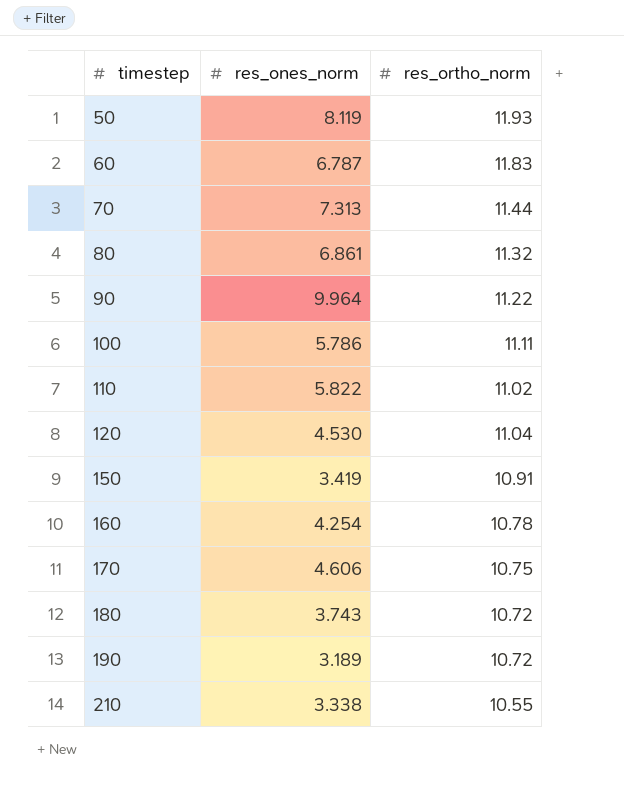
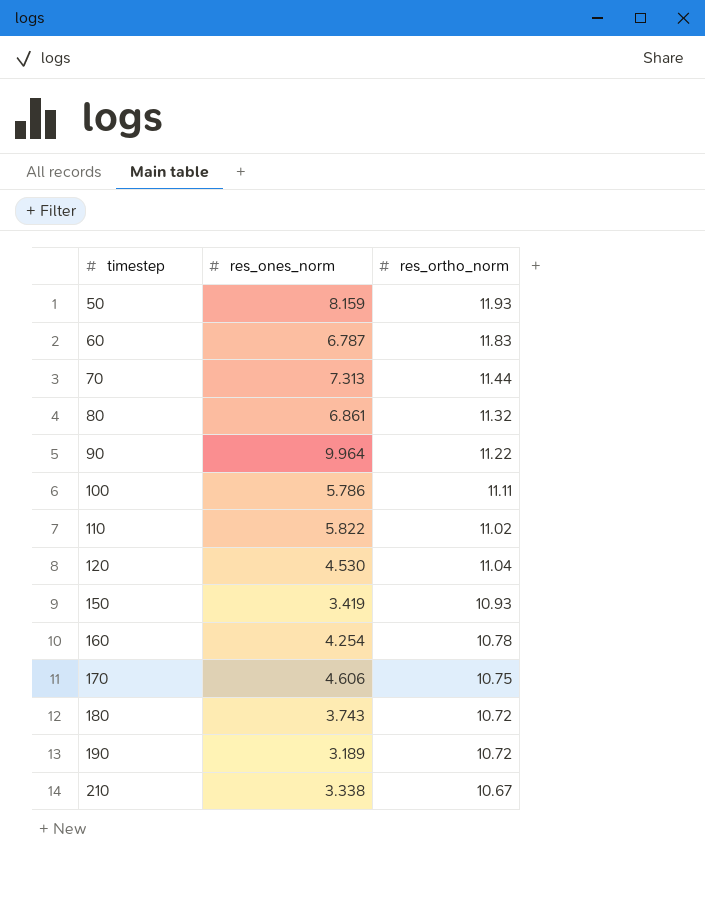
50 | res_ones_norm: 8.119 -> 8.159
150 | res_ortho_norm: 10.91 -> 10.93
210 | res_ortho_norm: 10.55 -> 10.67

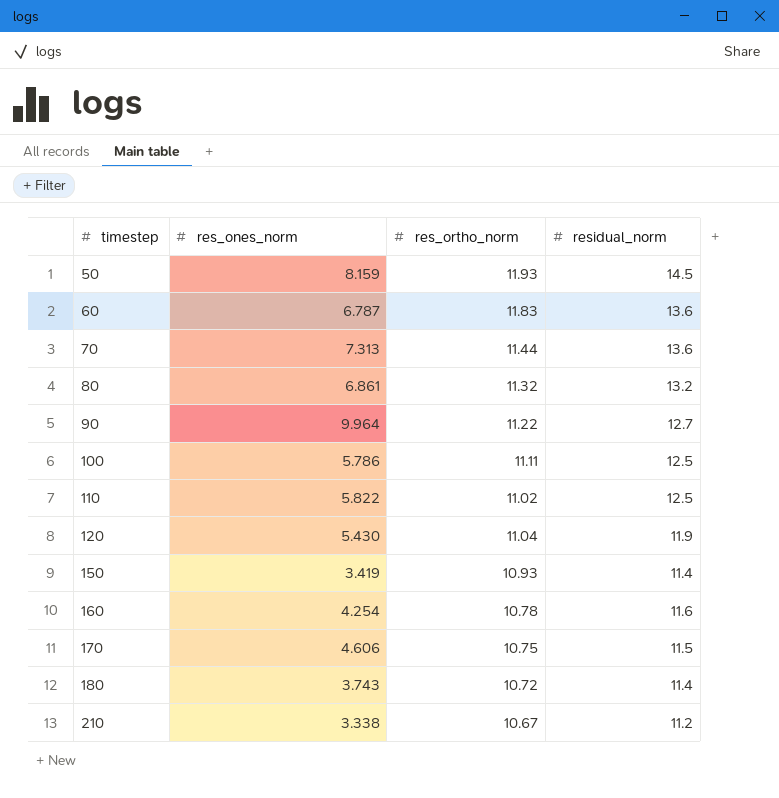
column residual_norm | position: none -> 4
row 190: 3.189 | 10.72 -> none
120 | res_ones_norm: 4.530 -> 5.430

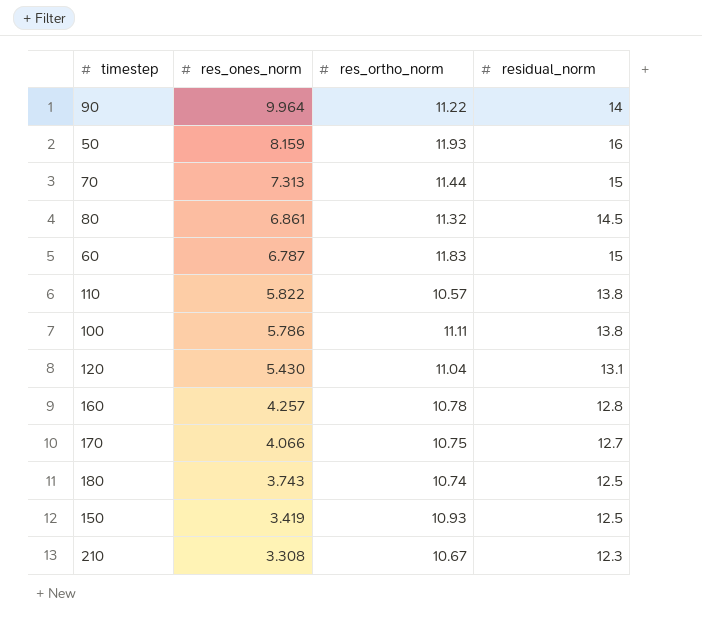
row order: timestep ascending -> res_ones_norm descending
90 | residual_norm: 12.7 -> 14
50 | residual_norm: 14.5 -> 16
70 | residual_norm: 13.6 -> 15
80 | residual_norm: 13.2 -> 14.5
60 | residual_norm: 13.6 -> 15
110 | res_ortho_norm: 11.02 -> 10.57
110 | residual_norm: 12.5 -> 13.8
100 | residual_norm: 12.5 -> 13.8
120 | residual_norm: 11.9 -> 13.1
160 | res_ones_norm: 4.254 -> 4.257
160 | residual_norm: 11.6 -> 12.8
170 | res_ones_norm: 4.606 -> 4.066
170 | residual_norm: 11.5 -> 12.7
180 | res_ortho_norm: 10.72 -> 10.74
180 | residual_norm: 11.4 -> 12.5
150 | residual_norm: 11.4 -> 12.5
210 | res_ones_norm: 3.338 -> 3.308
210 | residual_norm: 11.2 -> 12.3

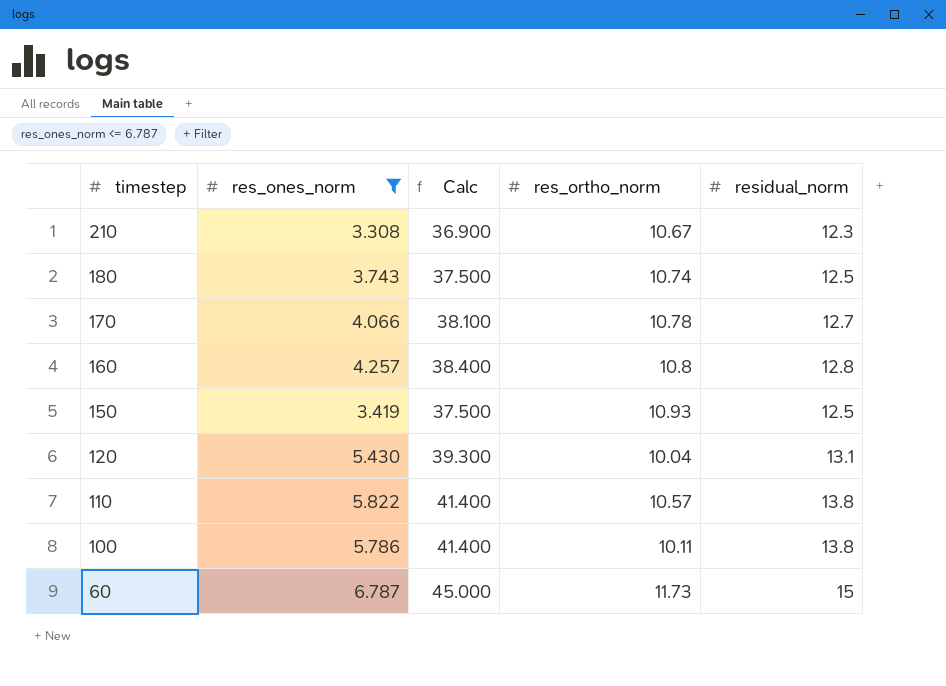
filter: none -> res_ones_norm <= 6.787
row order: res_ones_norm descending -> timestep descending
column Calc | formula: none -> [residual_norm] * 3
170 | res_ortho_norm: 10.75 -> 10.78
160 | res_ortho_norm: 10.78 -> 10.8
120 | res_ortho_norm: 11.04 -> 10.04
100 | res_ortho_norm: 11.11 -> 10.11
60 | res_ortho_norm: 11.83 -> 11.73

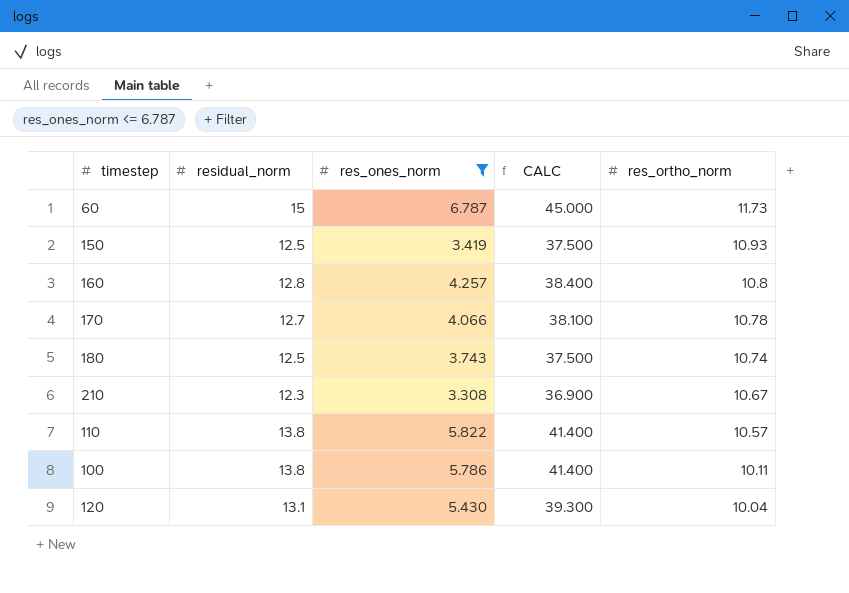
row order: timestep descending -> res_ortho_norm descending
column residual_norm | position: 5 -> 2
column name: Calc -> CALC

